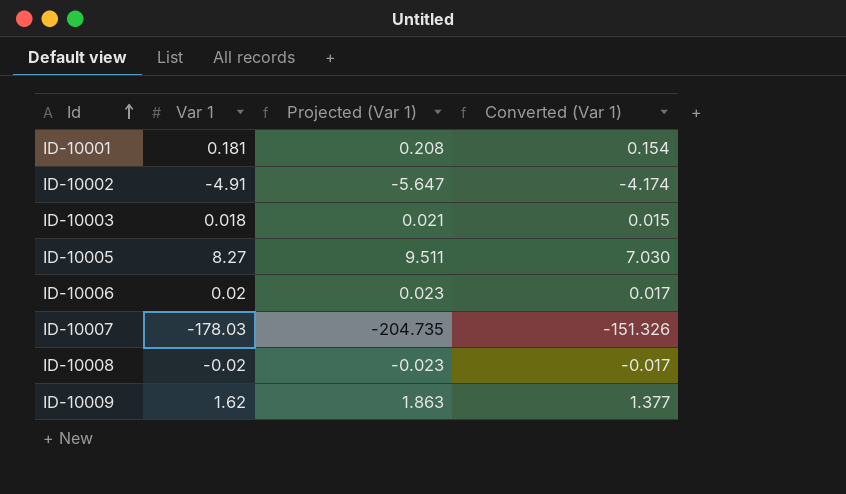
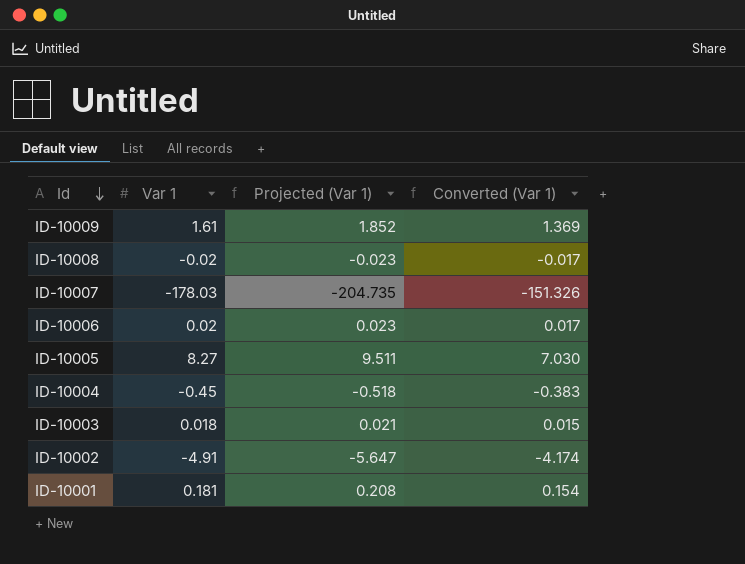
row order: Id ascending -> Id descending
ID-10009 | Var 1: 1.62 -> 1.61
ID-10009 | Projected (Var 1): 1.863 -> 1.852
ID-10009 | Converted (Var 1): 1.377 -> 1.369
row ID-10004: none -> -0.45 | -0.518 | -0.383

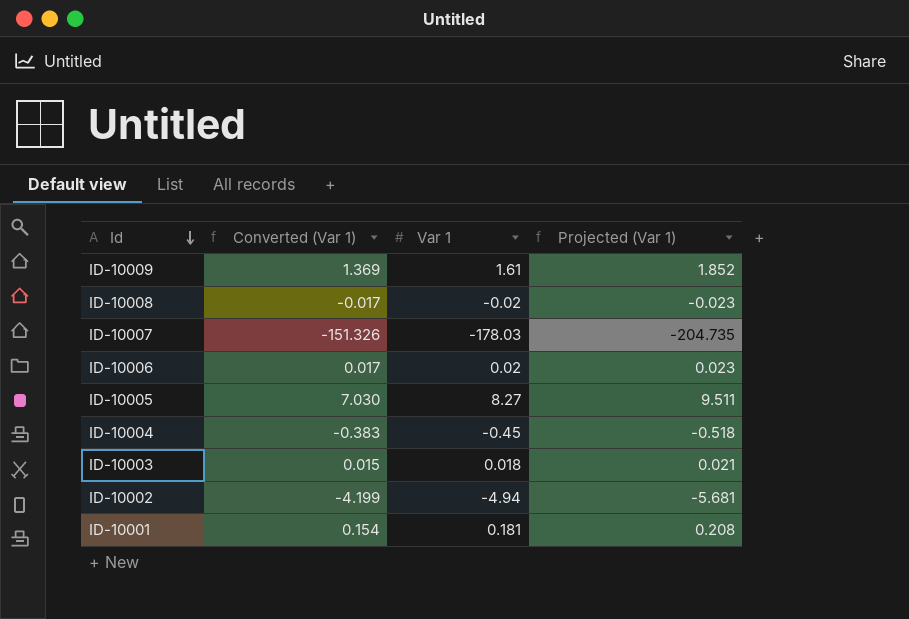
column Converted (Var 1) | position: 4 -> 2
ID-10002 | Converted (Var 1): -4.174 -> -4.199
ID-10002 | Var 1: -4.91 -> -4.94
ID-10002 | Projected (Var 1): -5.647 -> -5.681

